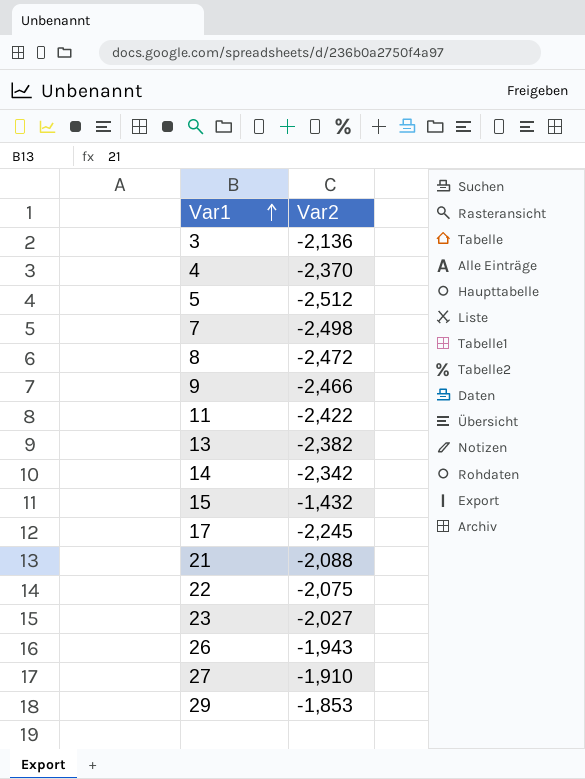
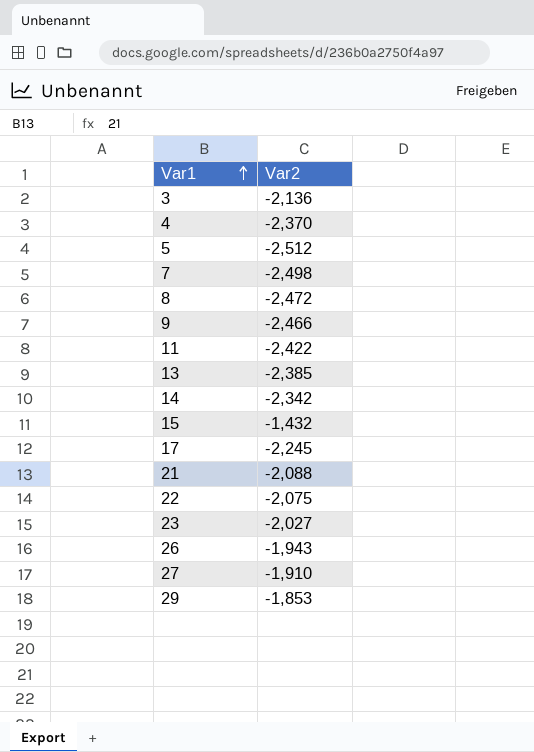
13 | Var2: -2,382 -> -2,385

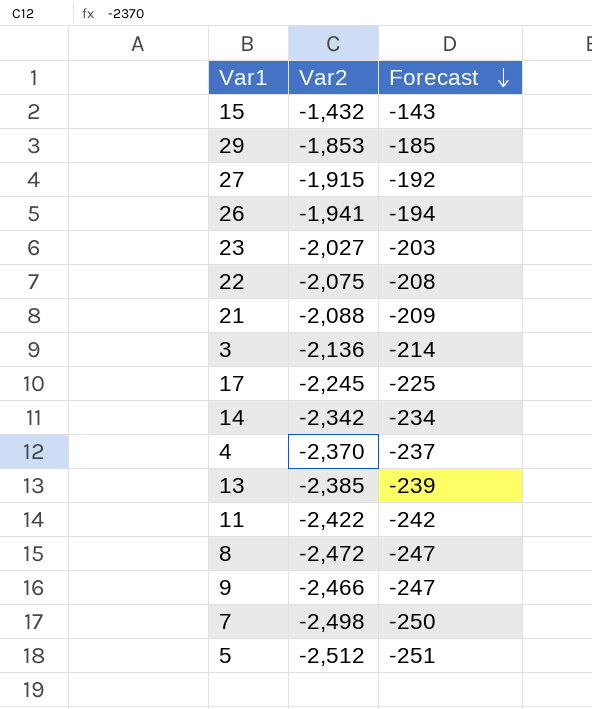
row order: Var1 ascending -> Forecast descending
column Forecast | formula: none -> [Var2] * 0.1
27 | Var2: -1,910 -> -1,915
26 | Var2: -1,943 -> -1,941

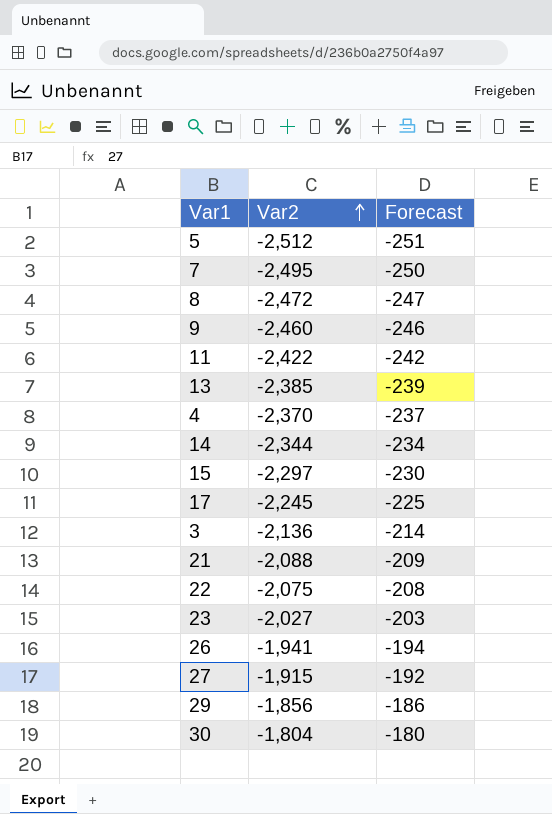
row order: Forecast descending -> Var2 ascending
7 | Var2: -2,498 -> -2,495
9 | Var2: -2,466 -> -2,460
9 | Forecast: -247 -> -246
14 | Var2: -2,342 -> -2,344
15 | Var2: -1,432 -> -2,297
15 | Forecast: -143 -> -230
29 | Var2: -1,853 -> -1,856
29 | Forecast: -185 -> -186
row 30: none -> -1,804 | -180

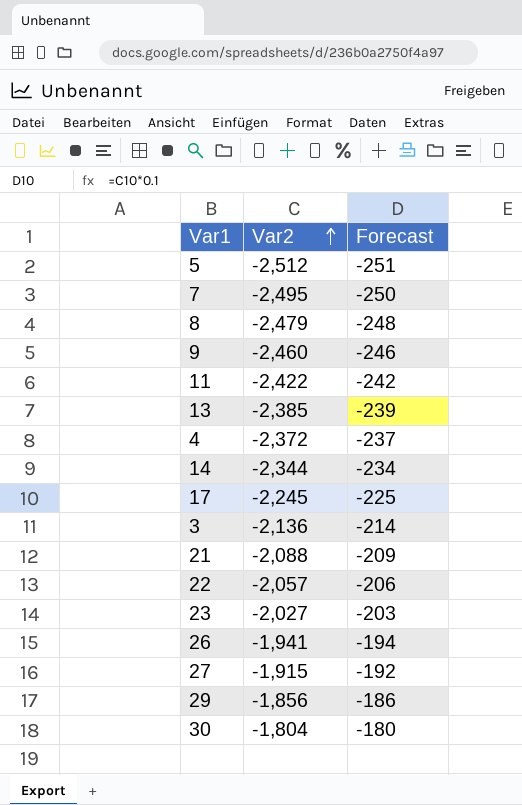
row 15: -2,297 | -230 -> none
8 | Var2: -2,472 -> -2,479
8 | Forecast: -247 -> -248
4 | Var2: -2,370 -> -2,372
22 | Var2: -2,075 -> -2,057
22 | Forecast: -208 -> -206

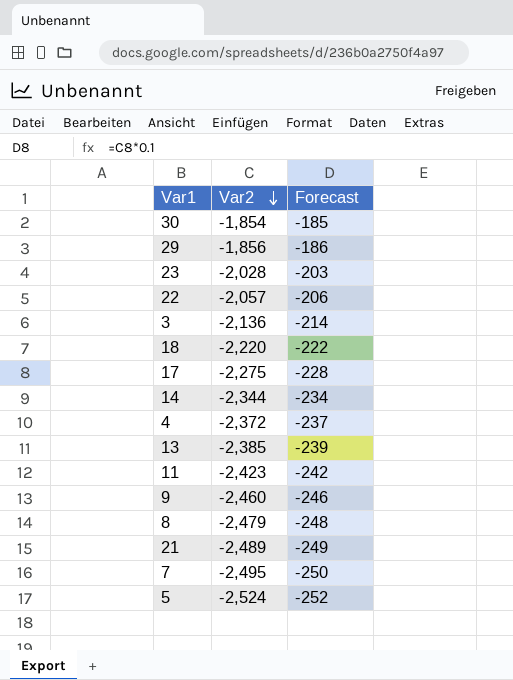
row order: Var2 ascending -> Var2 descending
row 26: -1,941 | -194 -> none
row 27: -1,915 | -192 -> none
30 | Var2: -1,804 -> -1,854
30 | Forecast: -180 -> -185
23 | Var2: -2,027 -> -2,028
row 18: none -> -2,220 | -222
17 | Var2: -2,245 -> -2,275
17 | Forecast: -225 -> -228
11 | Var2: -2,422 -> -2,423
21 | Var2: -2,088 -> -2,489
21 | Forecast: -209 -> -249
5 | Var2: -2,512 -> -2,524
5 | Forecast: -251 -> -252

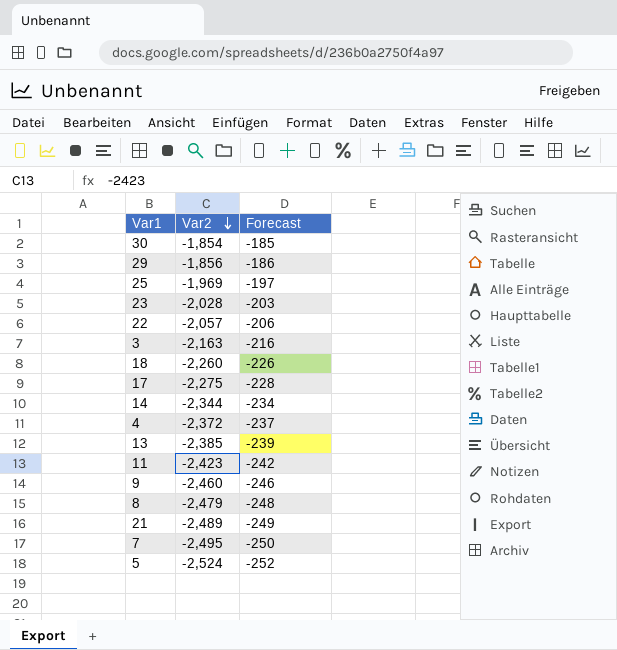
row 25: none -> -1,969 | -197
3 | Var2: -2,136 -> -2,163
3 | Forecast: -214 -> -216
18 | Var2: -2,220 -> -2,260
18 | Forecast: -222 -> -226

